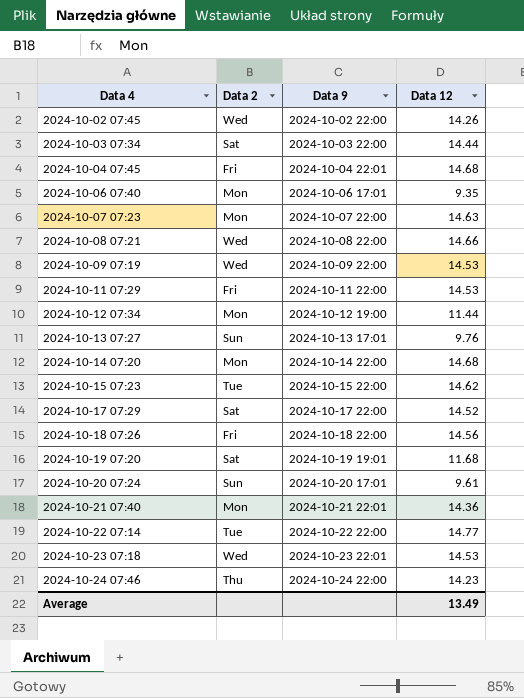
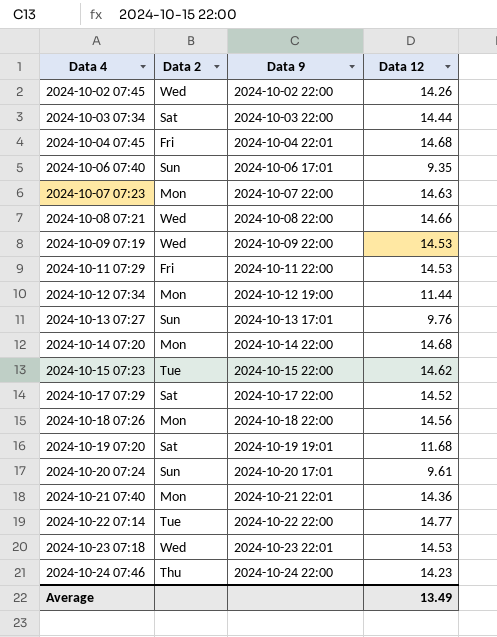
2024-10-06 07:40 | Data 2: Mon -> Sun
2024-10-18 07:26 | Data 2: Fri -> Mon

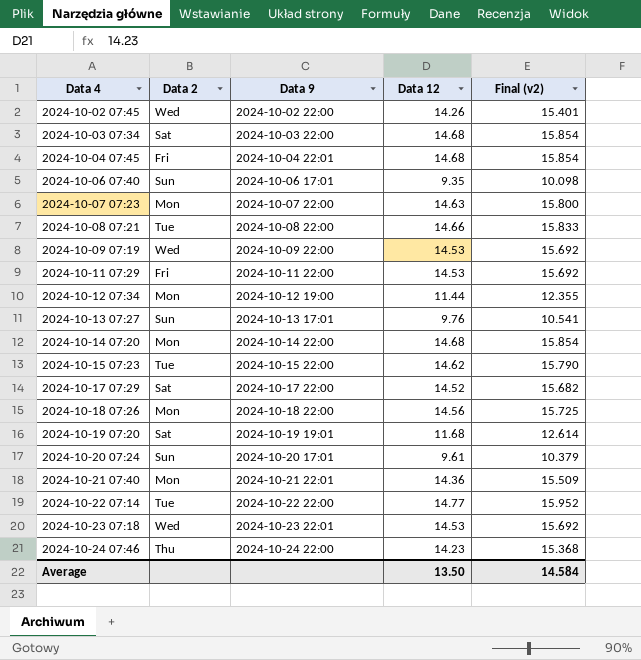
column Final (v2) | formula: none -> [Data 12] * 1.08
2024-10-03 07:34 | Data 12: 14.44 -> 14.68
2024-10-08 07:21 | Data 2: Wed -> Tue
Average | Data 12: 13.49 -> 13.50

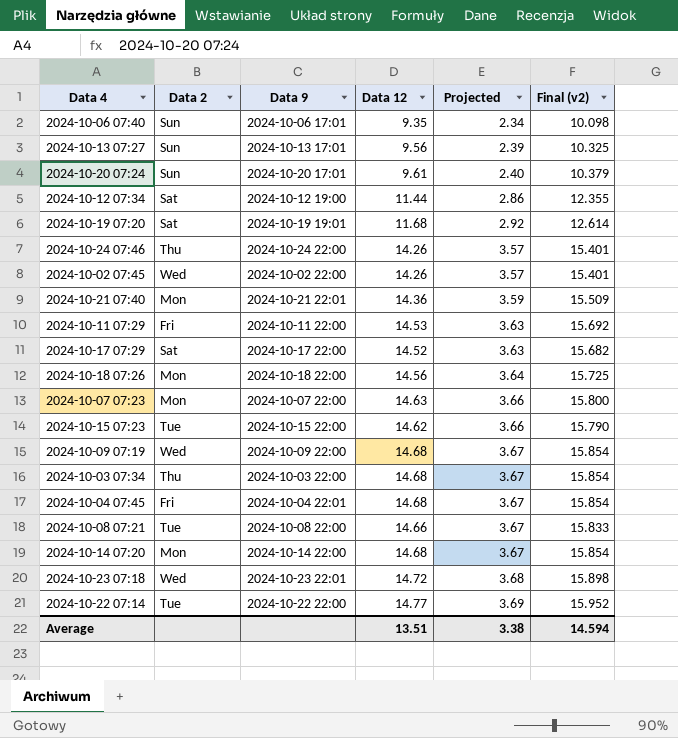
row order: Data 4 ascending -> Projected ascending
column Projected | formula: none -> [Data 12] * 0.25
2024-10-13 07:27 | Data 12: 9.76 -> 9.56
2024-10-13 07:27 | Final (v2): 10.541 -> 10.325
2024-10-12 07:34 | Data 2: Mon -> Sat
2024-10-24 07:46 | Data 12: 14.23 -> 14.26
2024-10-24 07:46 | Final (v2): 15.368 -> 15.401
2024-10-09 07:19 | Data 12: 14.53 -> 14.68
2024-10-09 07:19 | Final (v2): 15.692 -> 15.854
2024-10-03 07:34 | Data 2: Sat -> Thu
2024-10-23 07:18 | Data 12: 14.53 -> 14.72
2024-10-23 07:18 | Final (v2): 15.692 -> 15.898
Average | Data 12: 13.50 -> 13.51
Average | Final (v2): 14.584 -> 14.594

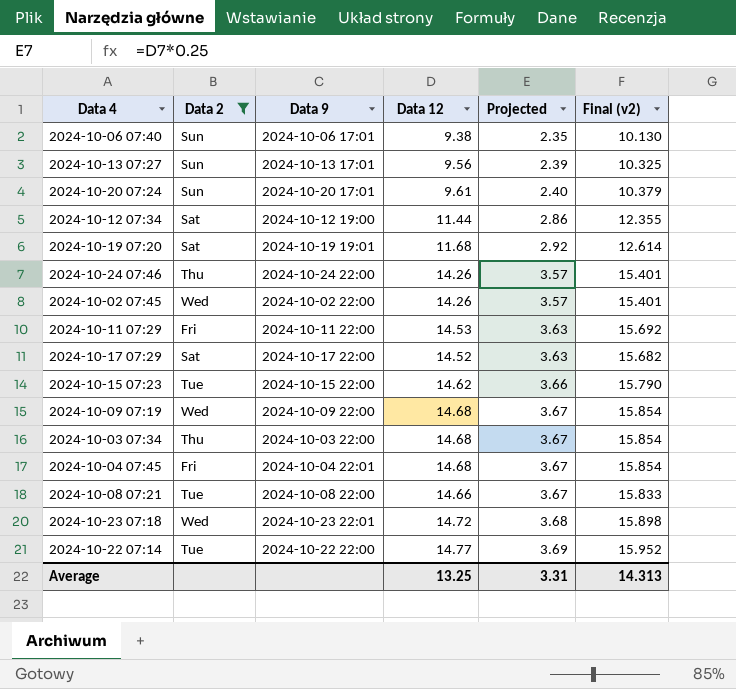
filter: none -> Data 2 != Mon
2024-10-06 07:40 | Data 12: 9.35 -> 9.38
2024-10-06 07:40 | Projected: 2.34 -> 2.35
2024-10-06 07:40 | Final (v2): 10.098 -> 10.130
Average | Data 12: 13.51 -> 13.25
Average | Projected: 3.38 -> 3.31
Average | Final (v2): 14.594 -> 14.313

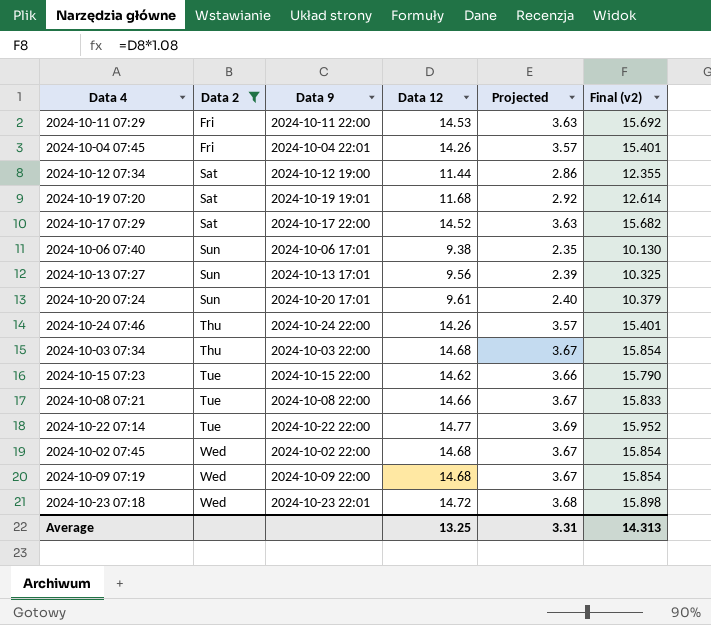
row order: Projected ascending -> Data 2 ascending
2024-10-04 07:45 | Data 12: 14.68 -> 14.26
2024-10-04 07:45 | Projected: 3.67 -> 3.57
2024-10-04 07:45 | Final (v2): 15.854 -> 15.401
2024-10-02 07:45 | Data 12: 14.26 -> 14.68
2024-10-02 07:45 | Projected: 3.57 -> 3.67
2024-10-02 07:45 | Final (v2): 15.401 -> 15.854

